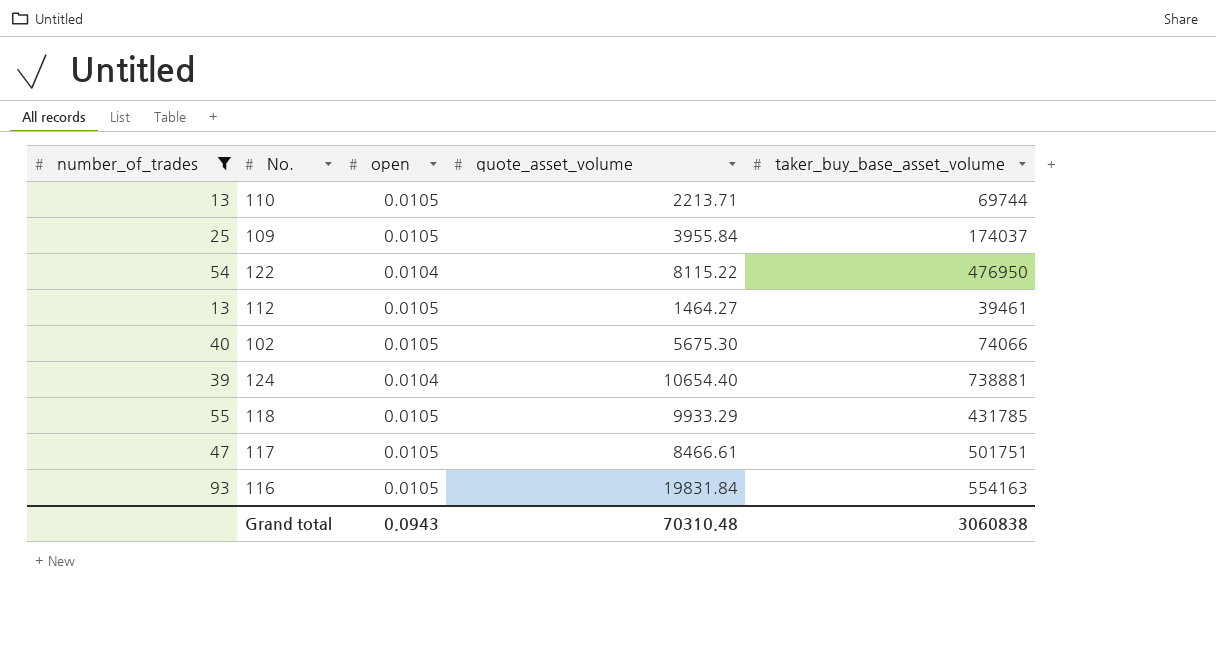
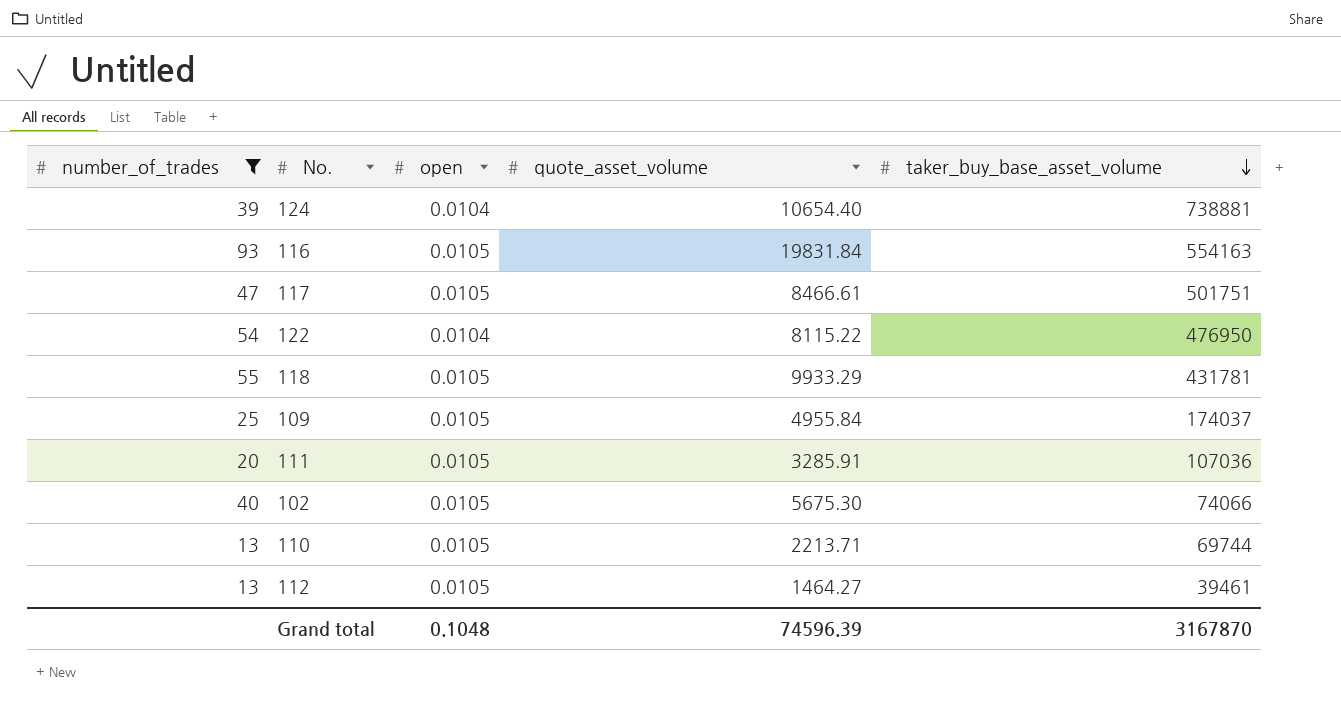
row order: none -> taker_buy_base_asset_volume descending
118 | taker_buy_base_asset_volume: 431785 -> 431781
109 | quote_asset_volume: 3955.84 -> 4955.84
row 111: none -> 20 | 0.0105 | 3285.91 | 107036
Grand total | open: 0.0943 -> 0.1048
Grand total | quote_asset_volume: 70310.48 -> 74596.39
Grand total | taker_buy_base_asset_volume: 3060838 -> 3167870

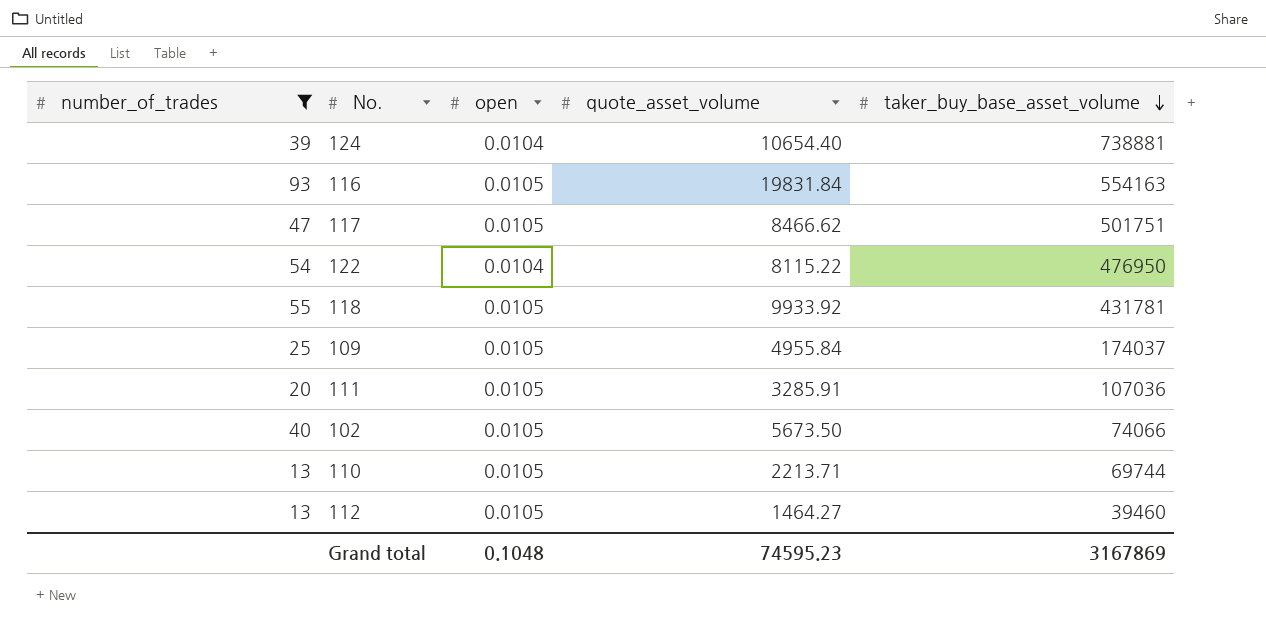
117 | quote_asset_volume: 8466.61 -> 8466.62
118 | quote_asset_volume: 9933.29 -> 9933.92
102 | quote_asset_volume: 5675.30 -> 5673.50
112 | taker_buy_base_asset_volume: 39461 -> 39460
Grand total | quote_asset_volume: 74596.39 -> 74595.23
Grand total | taker_buy_base_asset_volume: 3167870 -> 3167869

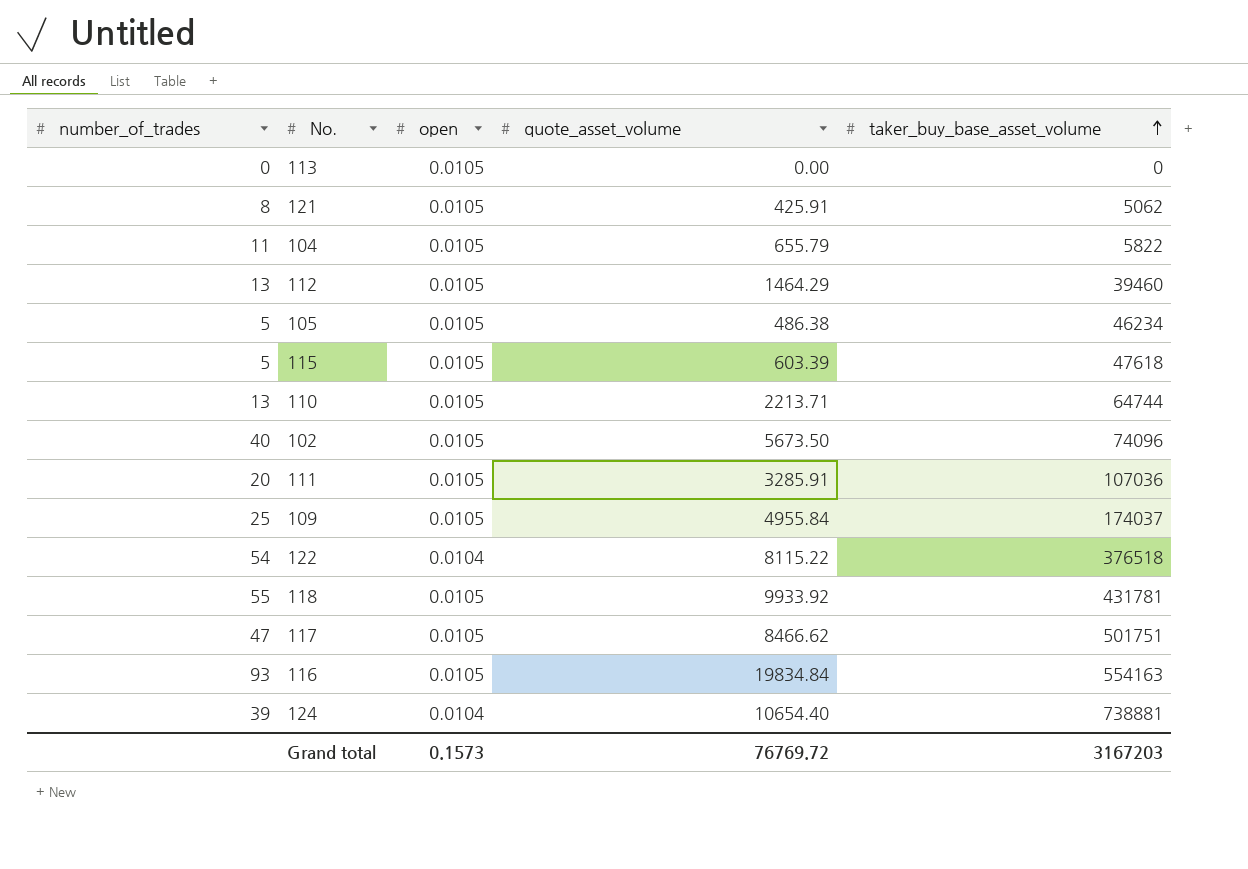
filter: number_of_trades >= 13 -> none
row order: taker_buy_base_asset_volume descending -> taker_buy_base_asset_volume ascending
112 | quote_asset_volume: 1464.27 -> 1464.29
110 | taker_buy_base_asset_volume: 69744 -> 64744
102 | taker_buy_base_asset_volume: 74066 -> 74096
122 | taker_buy_base_asset_volume: 476950 -> 376518
116 | quote_asset_volume: 19831.84 -> 19834.84
Grand total | open: 0.1048 -> 0.1573
Grand total | quote_asset_volume: 74595.23 -> 76769.72
Grand total | taker_buy_base_asset_volume: 3167869 -> 3167203

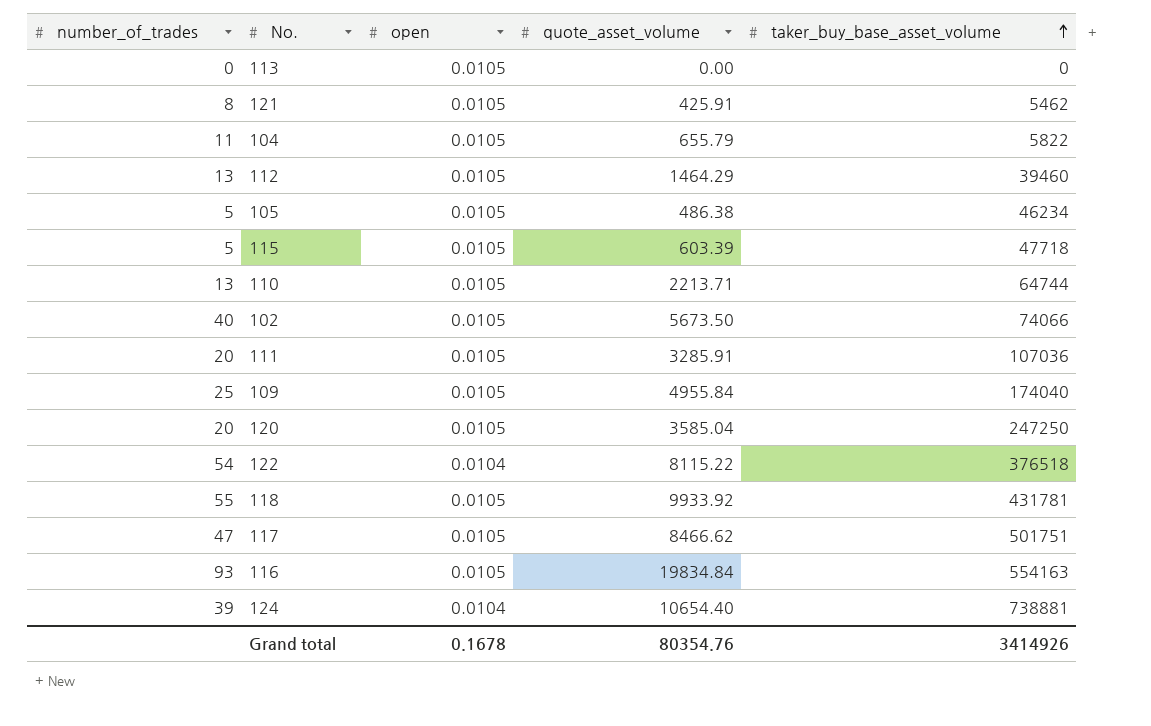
121 | taker_buy_base_asset_volume: 5062 -> 5462
115 | taker_buy_base_asset_volume: 47618 -> 47718
102 | taker_buy_base_asset_volume: 74096 -> 74066
109 | taker_buy_base_asset_volume: 174037 -> 174040
row 120: none -> 20 | 0.0105 | 3585.04 | 247250
Grand total | open: 0.1573 -> 0.1678
Grand total | quote_asset_volume: 76769.72 -> 80354.76
Grand total | taker_buy_base_asset_volume: 3167203 -> 3414926

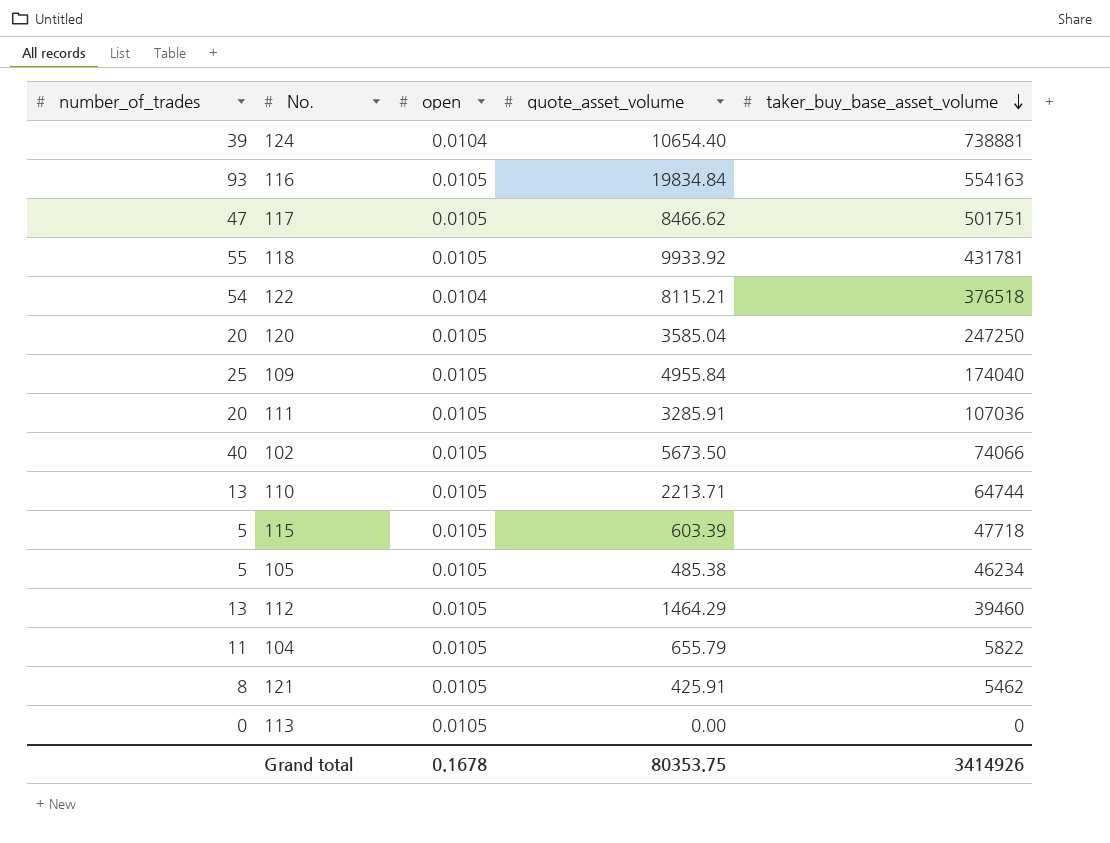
row order: taker_buy_base_asset_volume ascending -> taker_buy_base_asset_volume descending
122 | quote_asset_volume: 8115.22 -> 8115.21
105 | quote_asset_volume: 486.38 -> 485.38
Grand total | quote_asset_volume: 80354.76 -> 80353.75

